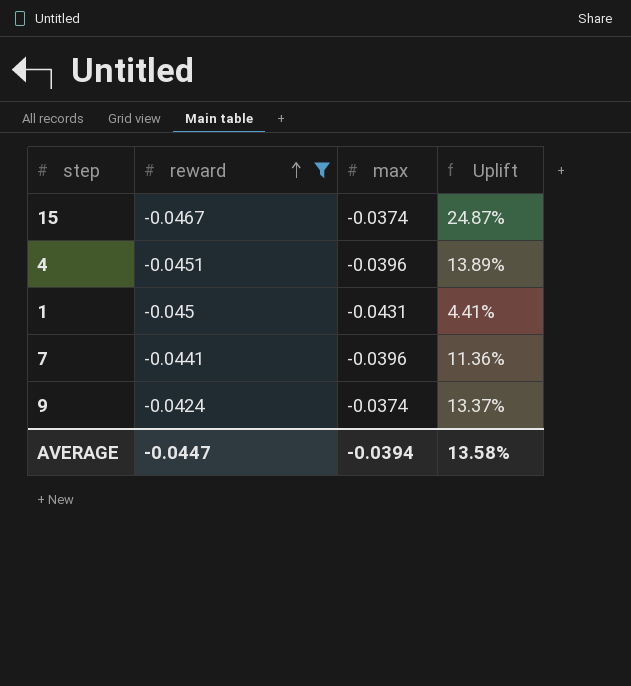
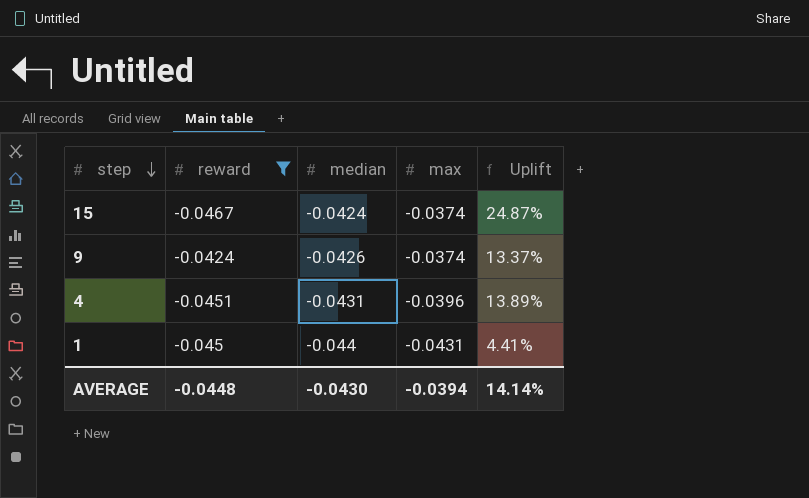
row order: reward ascending -> step descending
column median | position: none -> 3
row 7: -0.0441 | -0.0396 | 11.36% -> none
AVERAGE | reward: -0.0447 -> -0.0448
AVERAGE | Uplift: 13.58% -> 14.14%

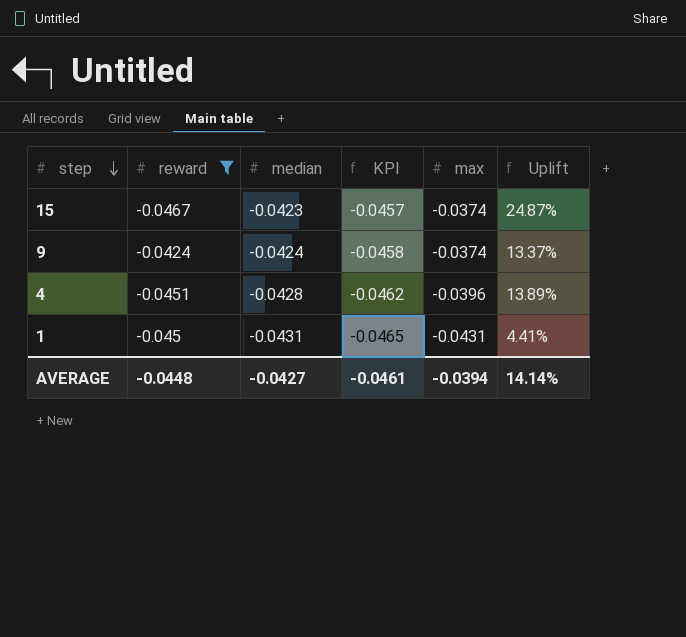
column KPI | formula: none -> [median] * 1.08
15 | median: -0.0424 -> -0.0423
9 | median: -0.0426 -> -0.0424
4 | median: -0.0431 -> -0.0428
1 | median: -0.044 -> -0.0431
AVERAGE | median: -0.0430 -> -0.0427

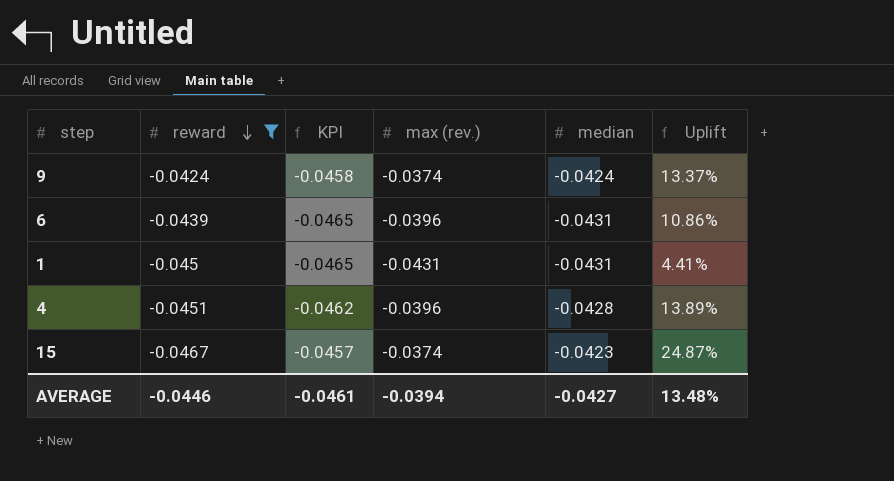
row order: step descending -> reward descending
column name: max -> max (rev.)
column median | position: 3 -> 5
row 6: none -> -0.0439 | -0.0465 | -0.0396 | -0.0431 | 10.86%
AVERAGE | reward: -0.0448 -> -0.0446
AVERAGE | Uplift: 14.14% -> 13.48%

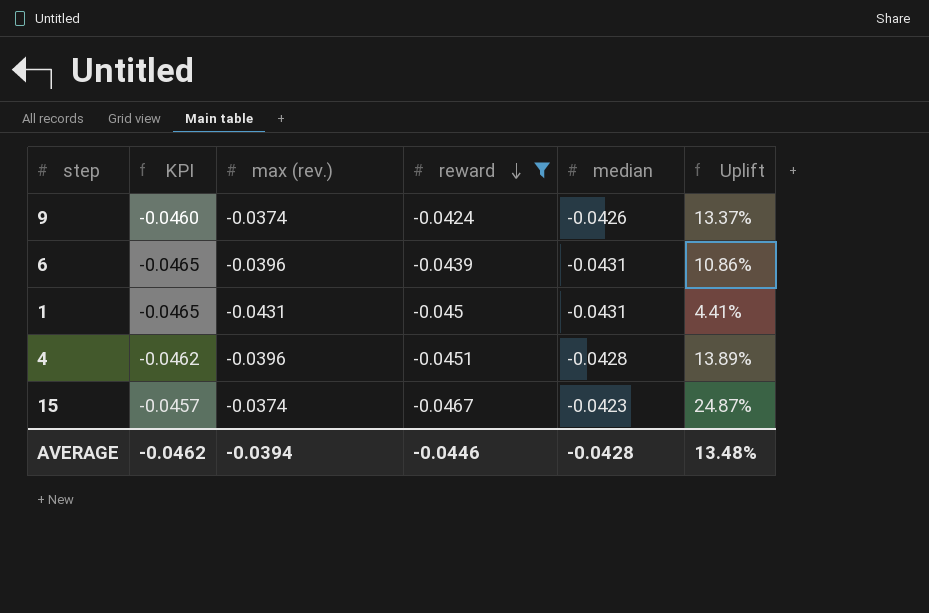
column reward | position: 2 -> 4
9 | KPI: -0.0458 -> -0.0460
9 | median: -0.0424 -> -0.0426
AVERAGE | KPI: -0.0461 -> -0.0462
AVERAGE | median: -0.0427 -> -0.0428

